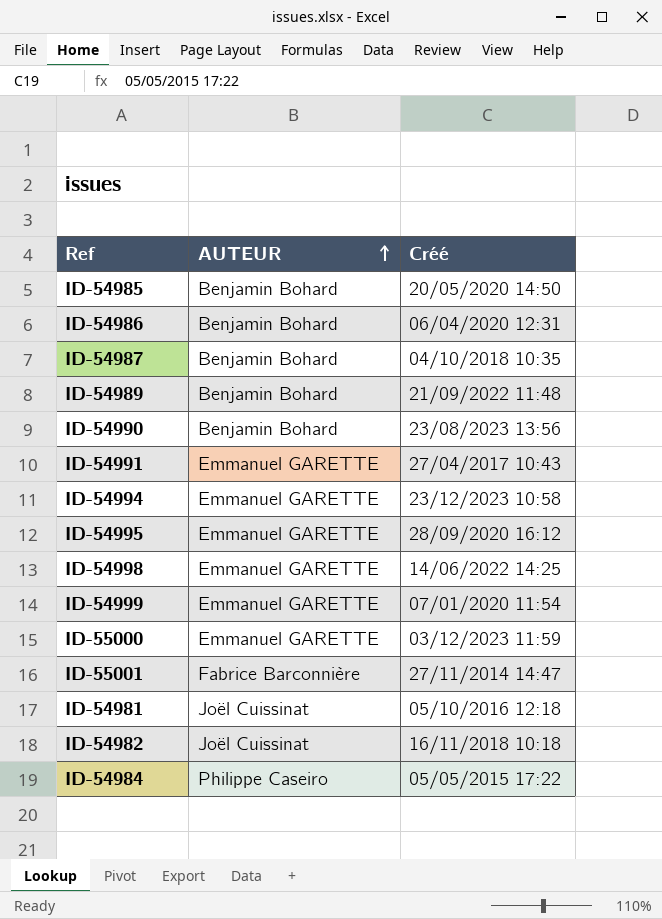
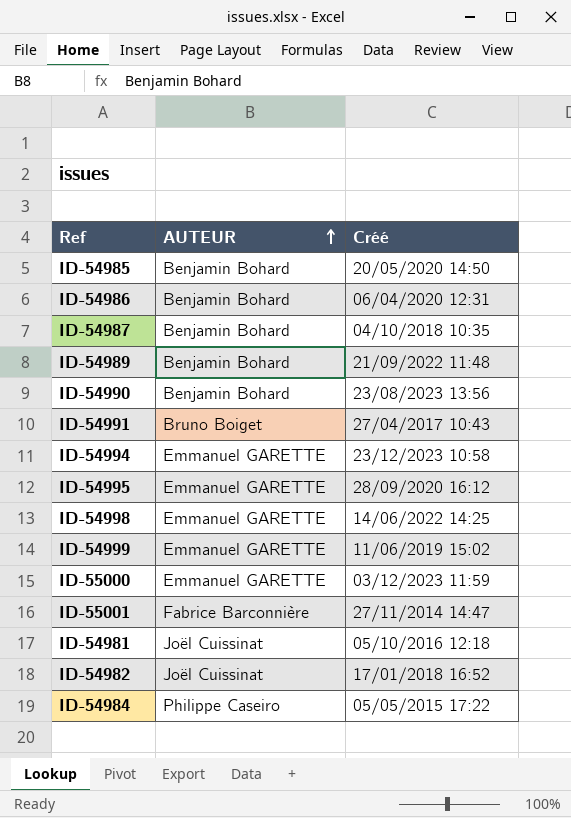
ID-54991 | AUTEUR: Emmanuel GARETTE -> Bruno Boiget
ID-54999 | Créé: 07/01/2020 11:54 -> 11/06/2019 15:02
ID-54982 | Créé: 16/11/2018 10:18 -> 17/01/2018 16:52

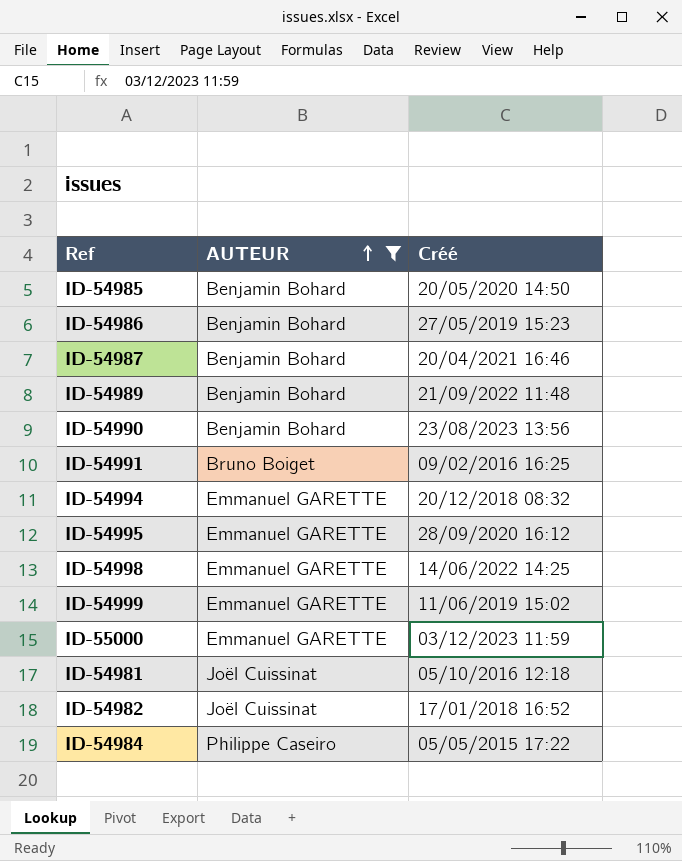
filter: none -> AUTEUR != Fabrice Barconnière
ID-54986 | Créé: 06/04/2020 12:31 -> 27/05/2019 15:23
ID-54987 | Créé: 04/10/2018 10:35 -> 20/04/2021 16:46
ID-54991 | Créé: 27/04/2017 10:43 -> 09/02/2016 16:25
ID-54994 | Créé: 23/12/2023 10:58 -> 20/12/2018 08:32

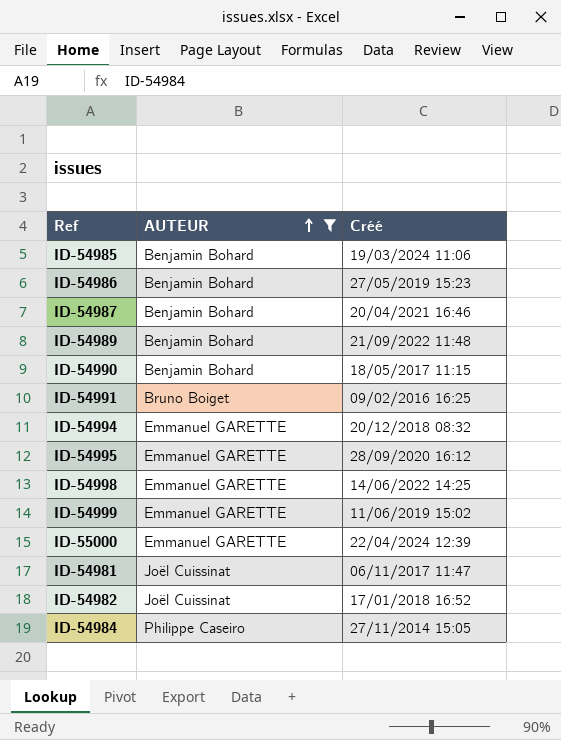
ID-54985 | Créé: 20/05/2020 14:50 -> 19/03/2024 11:06
ID-54990 | Créé: 23/08/2023 13:56 -> 18/05/2017 11:15
ID-55000 | Créé: 03/12/2023 11:59 -> 22/04/2024 12:39
ID-54981 | Créé: 05/10/2016 12:18 -> 06/11/2017 11:47
ID-54984 | Créé: 05/05/2015 17:22 -> 27/11/2014 15:05

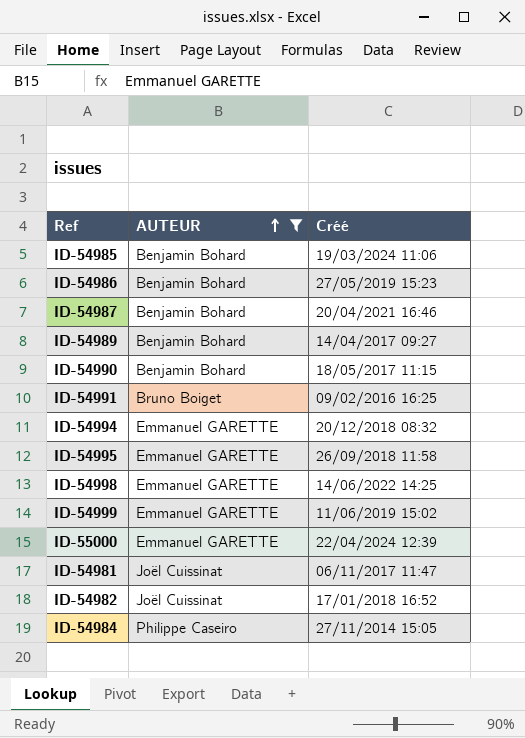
ID-54989 | Créé: 21/09/2022 11:48 -> 14/04/2017 09:27
ID-54995 | Créé: 28/09/2020 16:12 -> 26/09/2018 11:58

